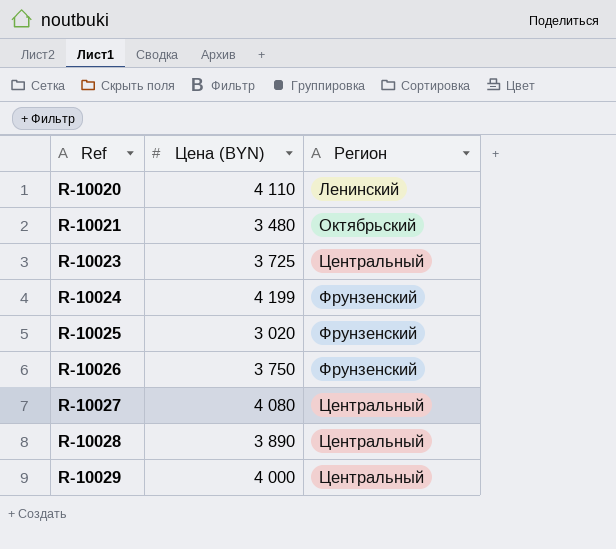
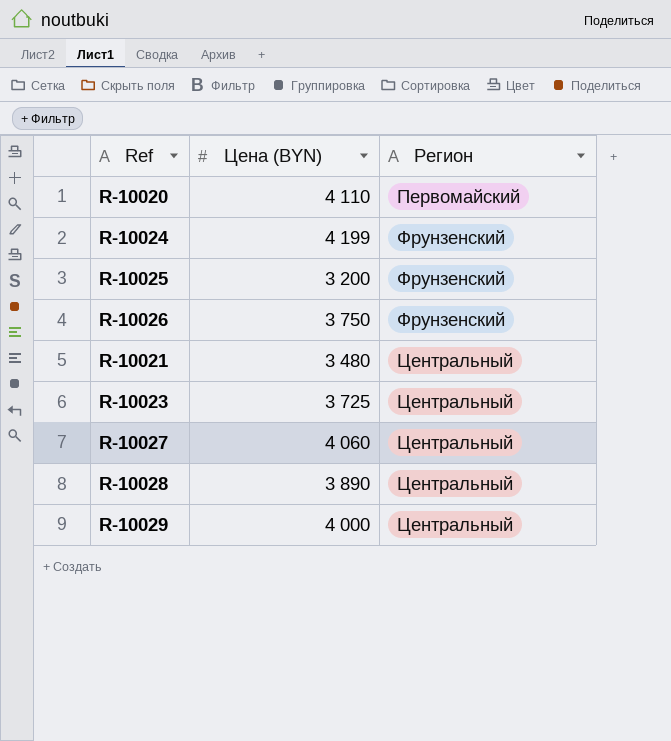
row order: Ref ascending -> Регион ascending
R-10020 | Регион: Ленинский -> Первомайский
R-10025 | Цена (BYN): 3 020 -> 3 200
R-10021 | Регион: Октябрьский -> Центральный
R-10027 | Цена (BYN): 4 080 -> 4 060

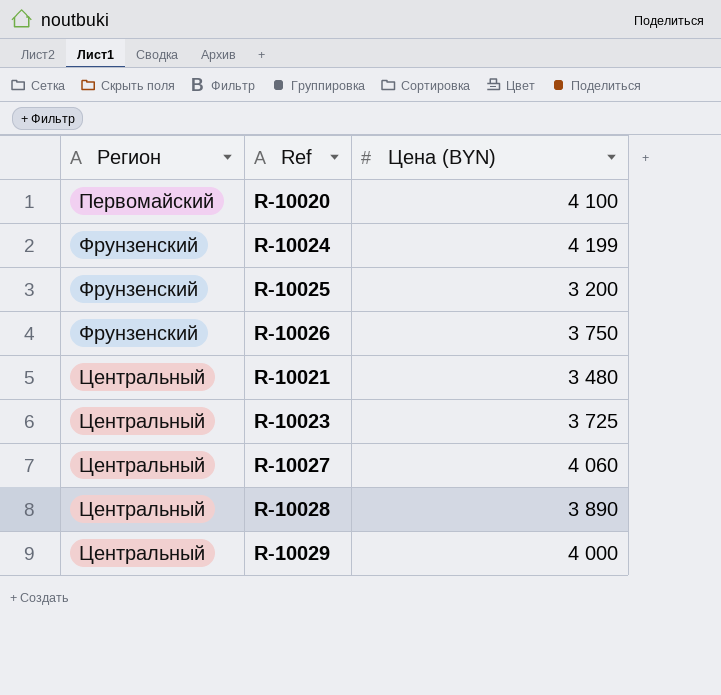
column Регион | position: 3 -> 1
R-10020 | Цена (BYN): 4 110 -> 4 100

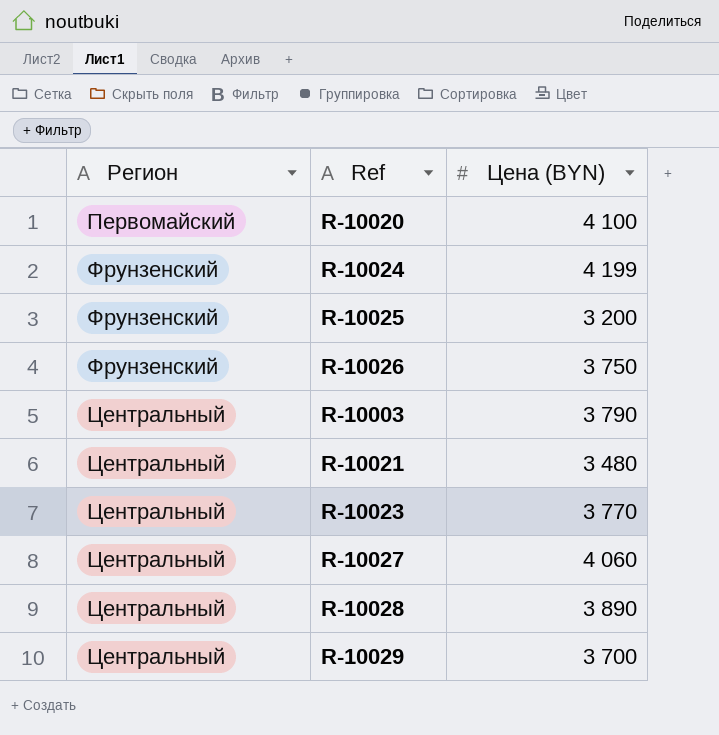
row R-10003: none -> Центральный | 3 790
R-10023 | Цена (BYN): 3 725 -> 3 770
R-10029 | Цена (BYN): 4 000 -> 3 700

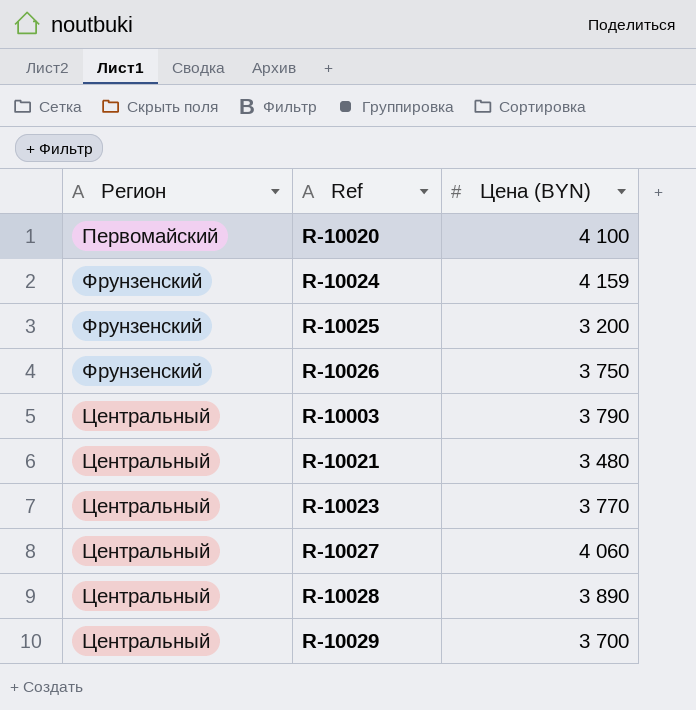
R-10024 | Цена (BYN): 4 199 -> 4 159

